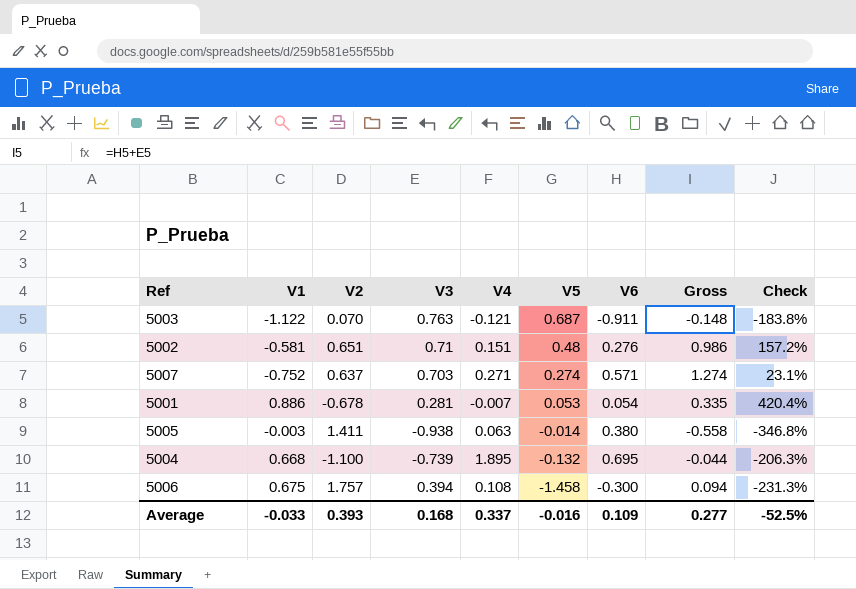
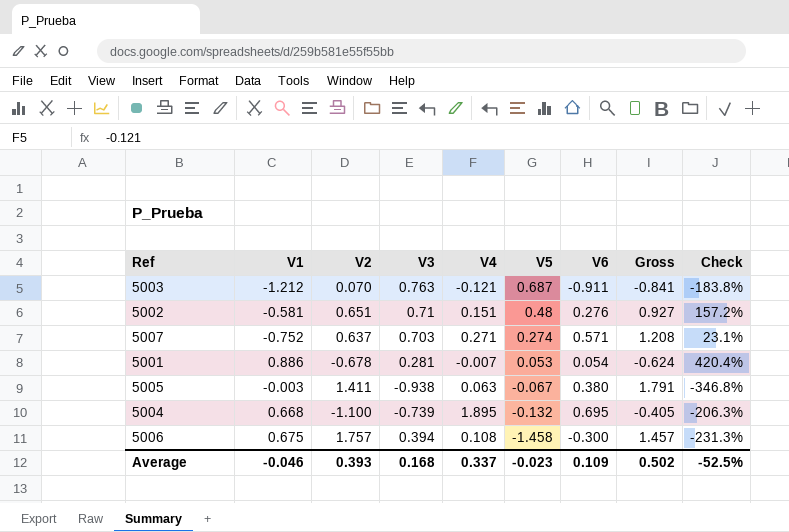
column Gross | formula: [V3] + [V6] -> [V2] + [V6]
5003 | V1: -1.122 -> -1.212
5005 | V5: -0.014 -> -0.067
Average | V1: -0.033 -> -0.046
Average | V5: -0.016 -> -0.023
Average | Gross: 0.277 -> 0.502

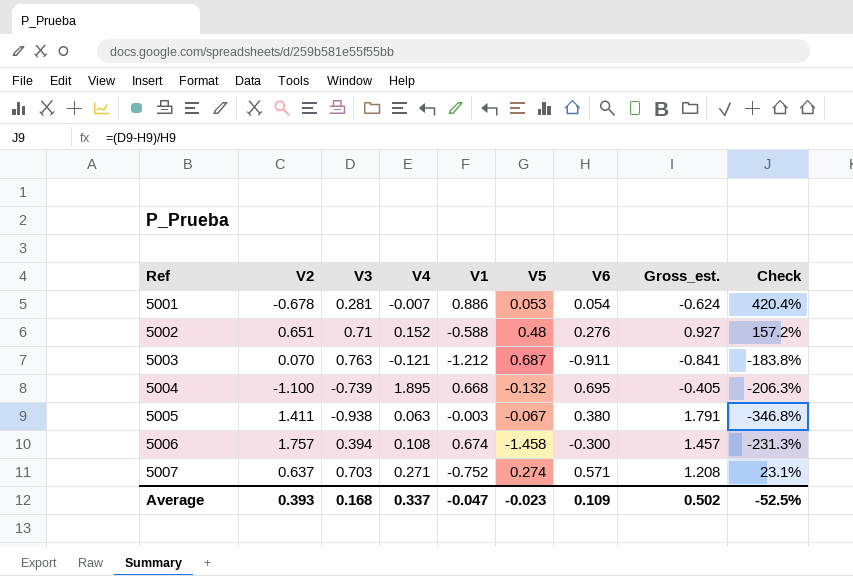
row order: V5 descending -> Ref ascending
column V1 | position: 2 -> 5
column name: Gross -> Gross_est.
5002 | V4: 0.151 -> 0.152
5002 | V1: -0.581 -> -0.588
5006 | V1: 0.675 -> 0.674
Average | V1: -0.046 -> -0.047

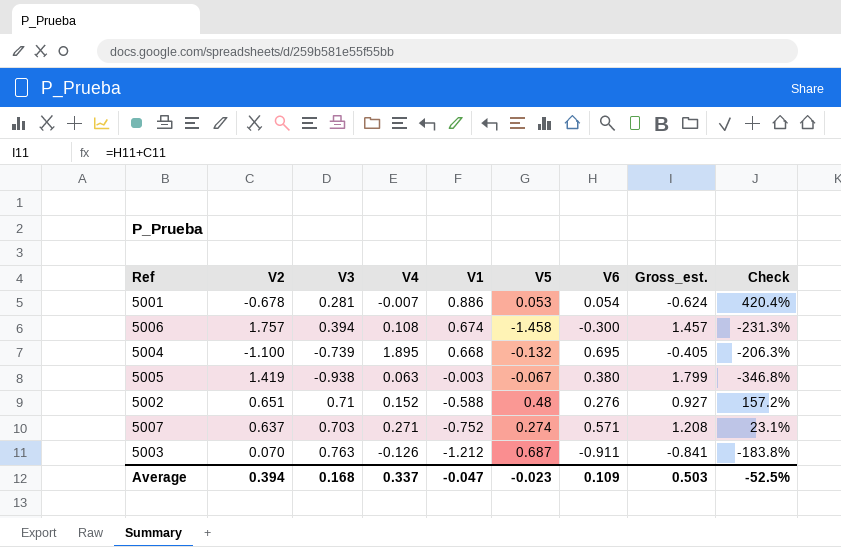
row order: Ref ascending -> V1 descending
5005 | V2: 1.411 -> 1.419
5005 | Gross_est.: 1.791 -> 1.799
5003 | V4: -0.121 -> -0.126
Average | V2: 0.393 -> 0.394
Average | Gross_est.: 0.502 -> 0.503

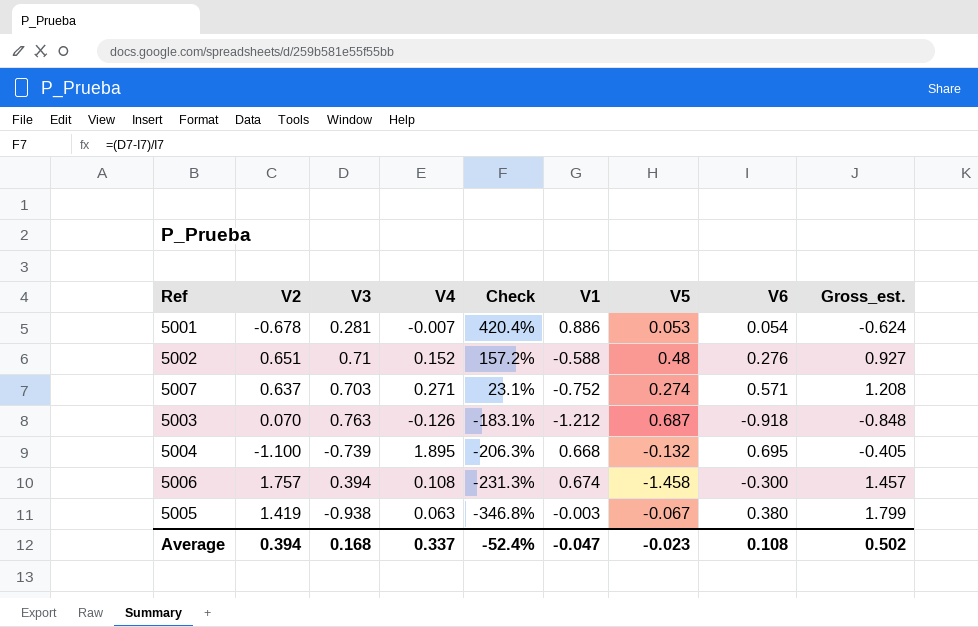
row order: V1 descending -> Check descending
column Check | position: 9 -> 5
5003 | Check: -183.8% -> -183.1%
5003 | V6: -0.911 -> -0.918
5003 | Gross_est.: -0.841 -> -0.848
Average | Check: -52.5% -> -52.4%
Average | V6: 0.109 -> 0.108
Average | Gross_est.: 0.503 -> 0.502

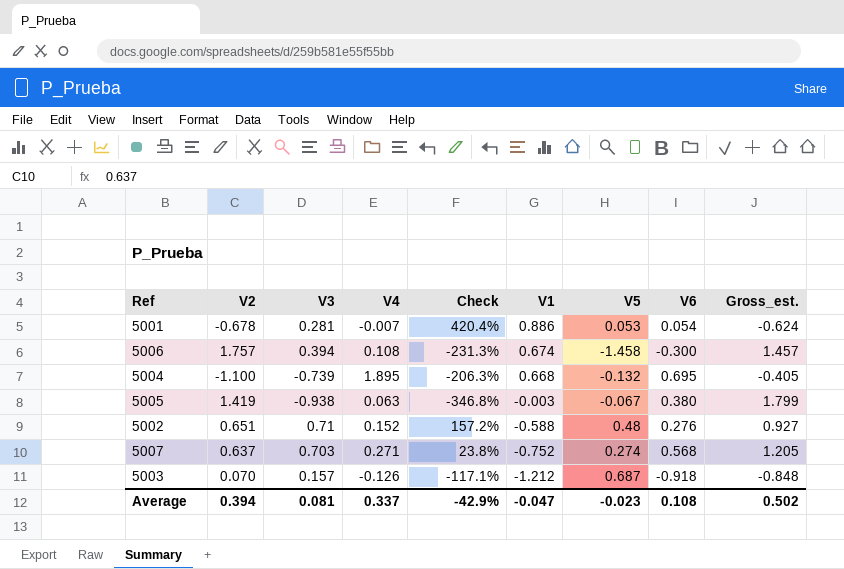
row order: Check descending -> V1 descending
5007 | Check: 23.1% -> 23.8%
5007 | V6: 0.571 -> 0.568
5007 | Gross_est.: 1.208 -> 1.205
5003 | V3: 0.763 -> 0.157
5003 | Check: -183.1% -> -117.1%
Average | V3: 0.168 -> 0.081
Average | Check: -52.4% -> -42.9%

